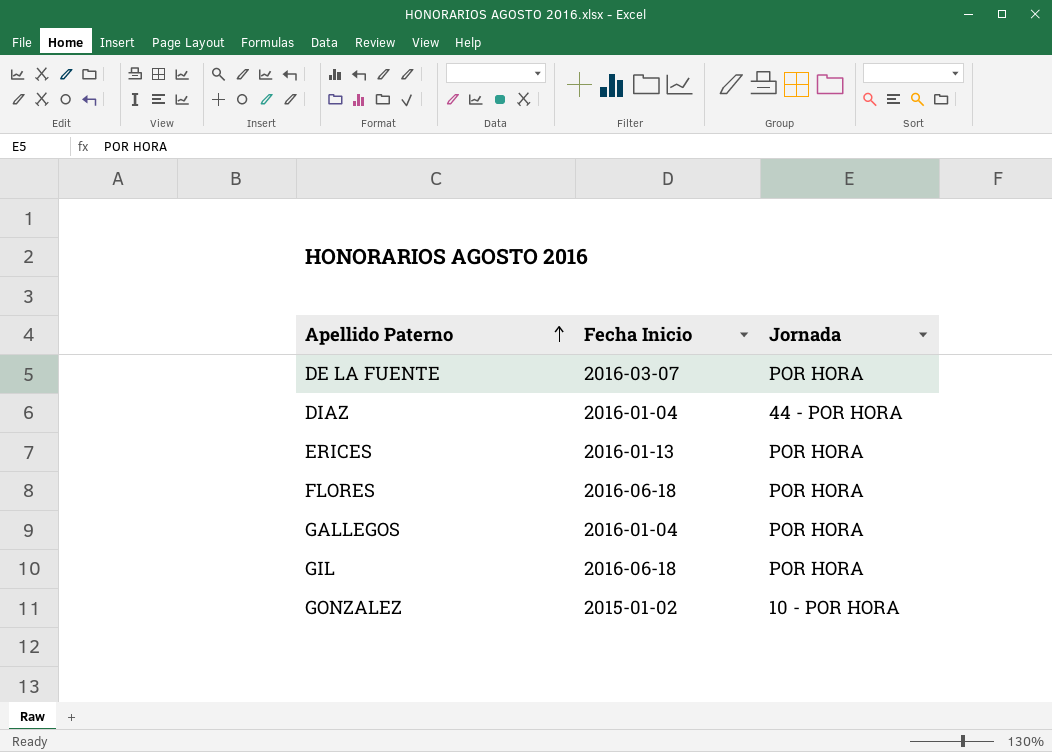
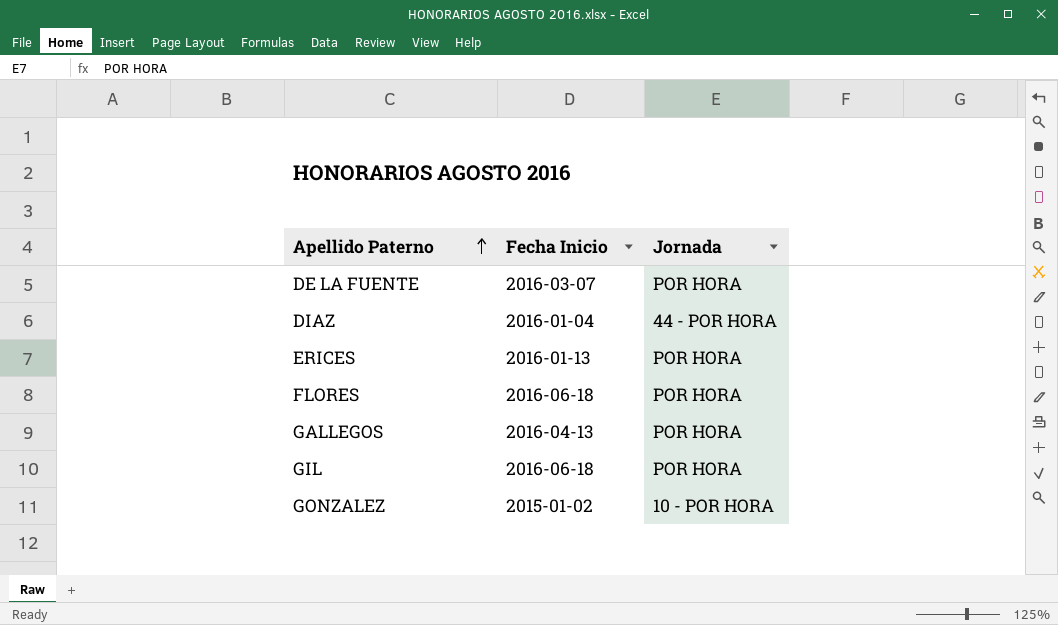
GALLEGOS | Fecha Inicio: 2016-01-04 -> 2016-04-13

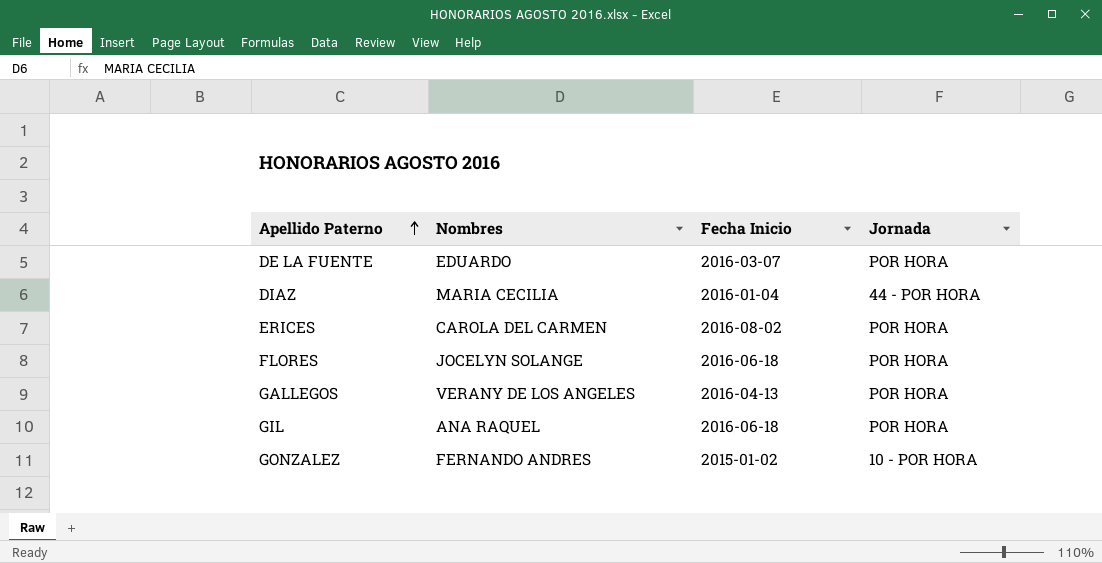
column Nombres | position: none -> 2
ERICES | Fecha Inicio: 2016-01-13 -> 2016-08-02

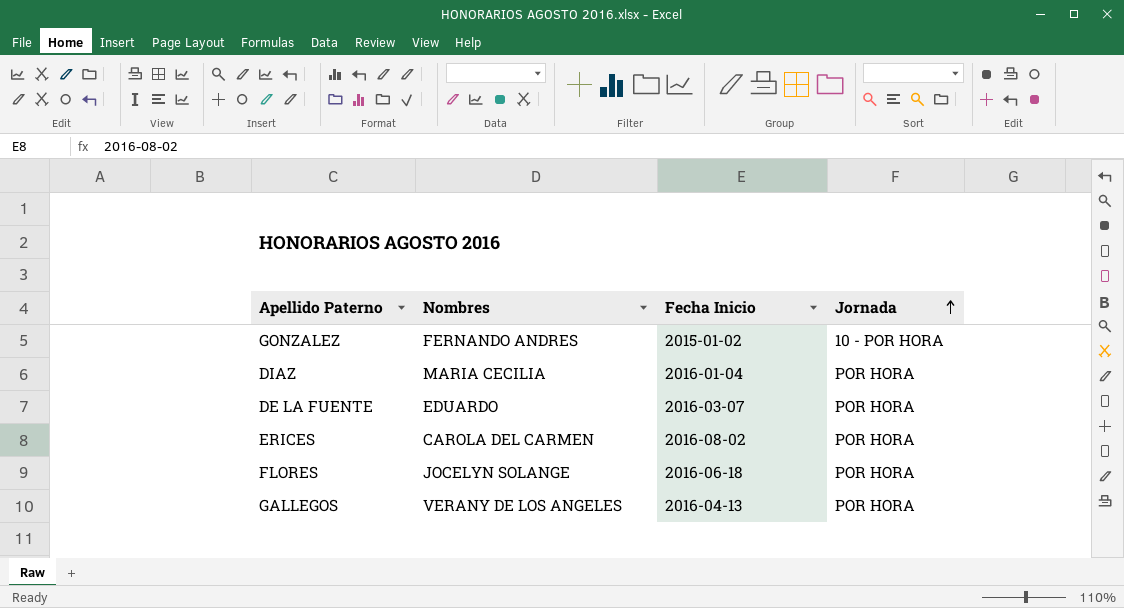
row order: Apellido Paterno ascending -> Jornada ascending
row GIL: ANA RAQUEL | 2016-06-18 | POR HORA -> none
DIAZ | Jornada: 44 - POR HORA -> POR HORA

